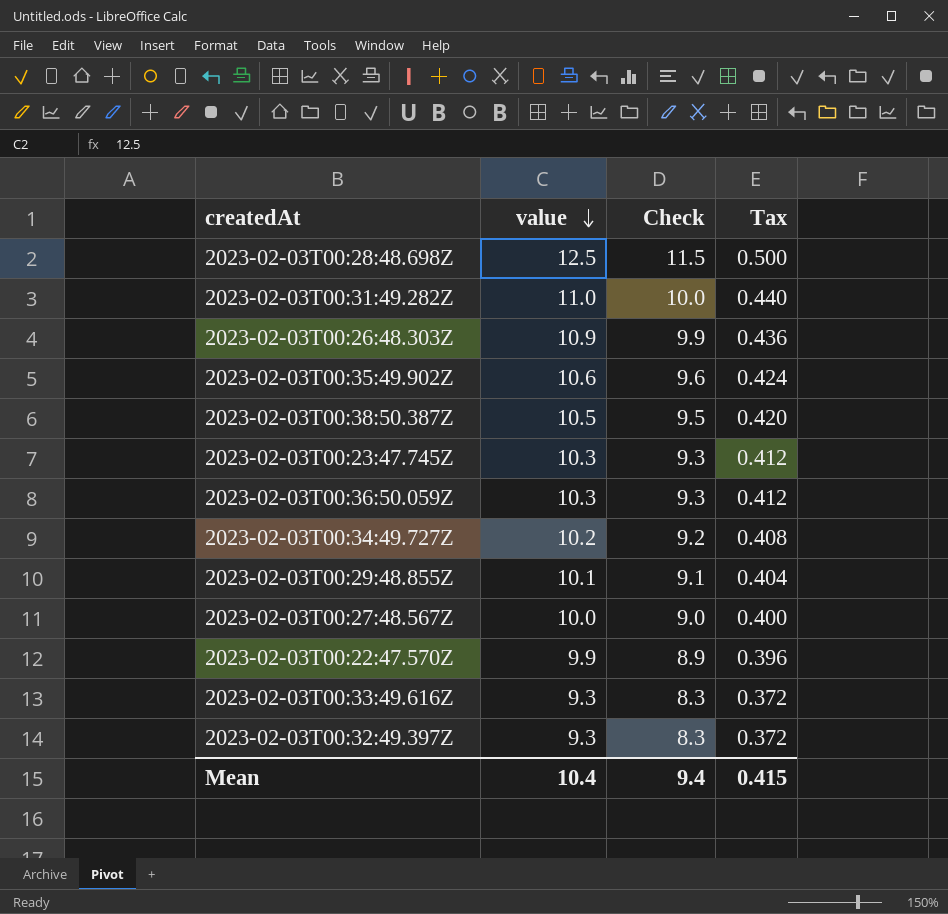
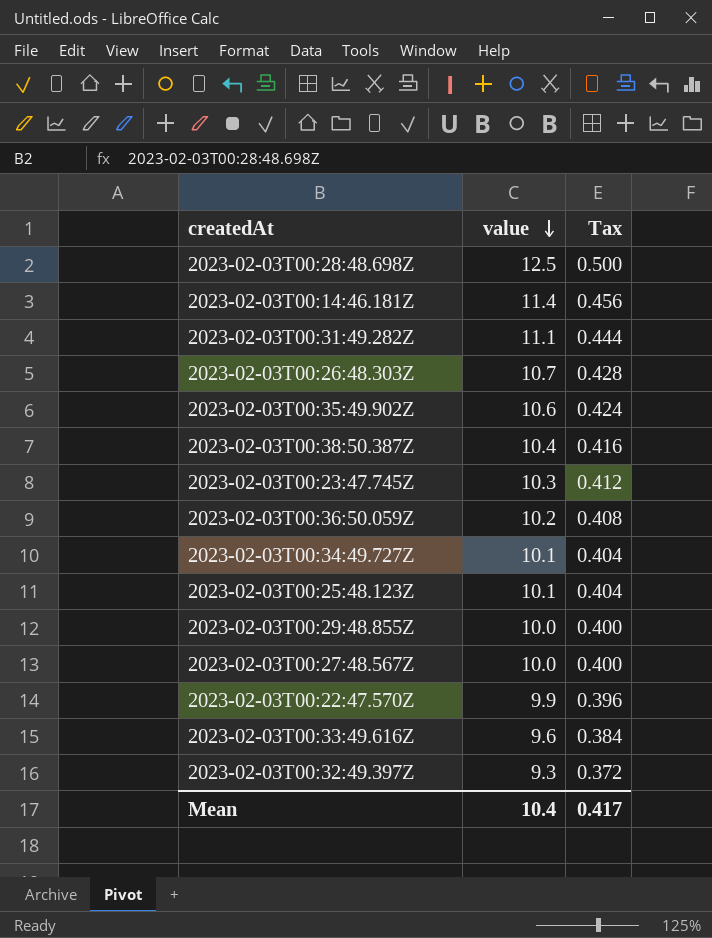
column Check | formula: [value] - 1 -> none
row 2023-02-03T00:14:46.181Z: none -> 11.4 | 0.456
2023-02-03T00:31:49.282Z | value: 11.0 -> 11.1
2023-02-03T00:31:49.282Z | Tax: 0.440 -> 0.444
2023-02-03T00:26:48.303Z | value: 10.9 -> 10.7
2023-02-03T00:26:48.303Z | Tax: 0.436 -> 0.428
2023-02-03T00:38:50.387Z | value: 10.5 -> 10.4
2023-02-03T00:38:50.387Z | Tax: 0.420 -> 0.416
2023-02-03T00:36:50.059Z | value: 10.3 -> 10.2
2023-02-03T00:36:50.059Z | Tax: 0.412 -> 0.408
2023-02-03T00:34:49.727Z | value: 10.2 -> 10.1
2023-02-03T00:34:49.727Z | Tax: 0.408 -> 0.404
row 2023-02-03T00:25:48.123Z: none -> 10.1 | 0.404
2023-02-03T00:29:48.855Z | value: 10.1 -> 10.0
2023-02-03T00:29:48.855Z | Tax: 0.404 -> 0.400
2023-02-03T00:33:49.616Z | value: 9.3 -> 9.6
2023-02-03T00:33:49.616Z | Tax: 0.372 -> 0.384
Mean | Tax: 0.415 -> 0.417

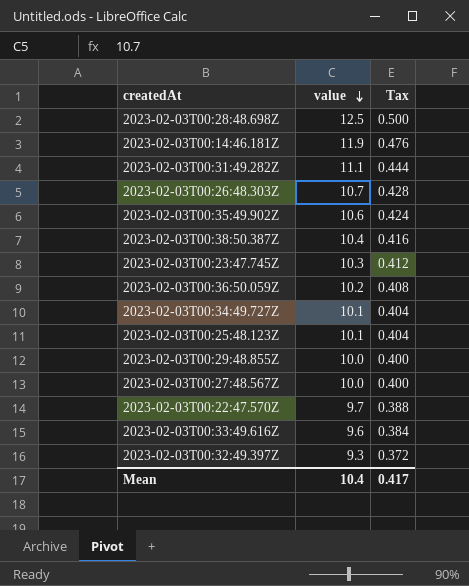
2023-02-03T00:14:46.181Z | value: 11.4 -> 11.9
2023-02-03T00:14:46.181Z | Tax: 0.456 -> 0.476
2023-02-03T00:22:47.570Z | value: 9.9 -> 9.7
2023-02-03T00:22:47.570Z | Tax: 0.396 -> 0.388

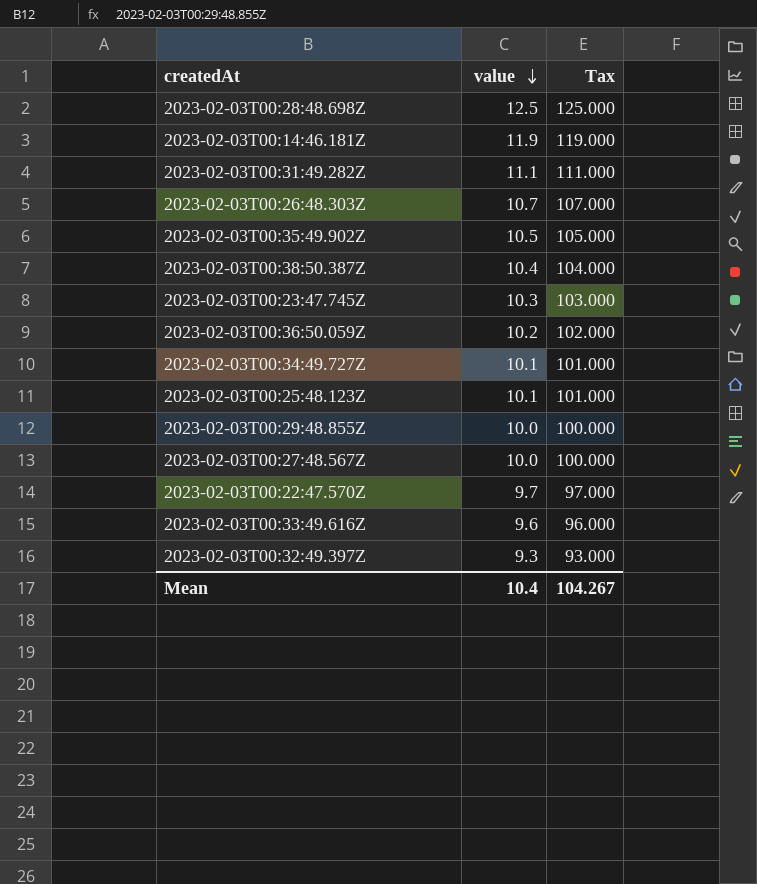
column Tax | formula: [value] * 0.04 -> [value] * 10
2023-02-03T00:35:49.902Z | value: 10.6 -> 10.5
Mean | Tax: 0.417 -> 104.267

